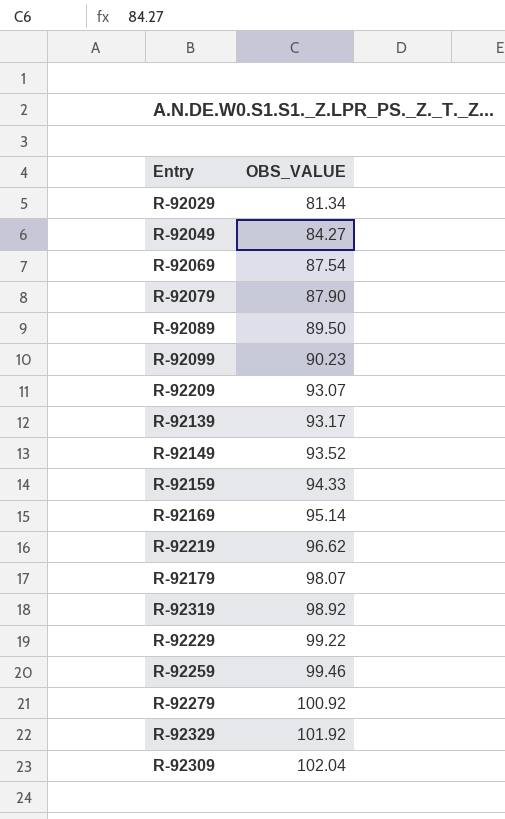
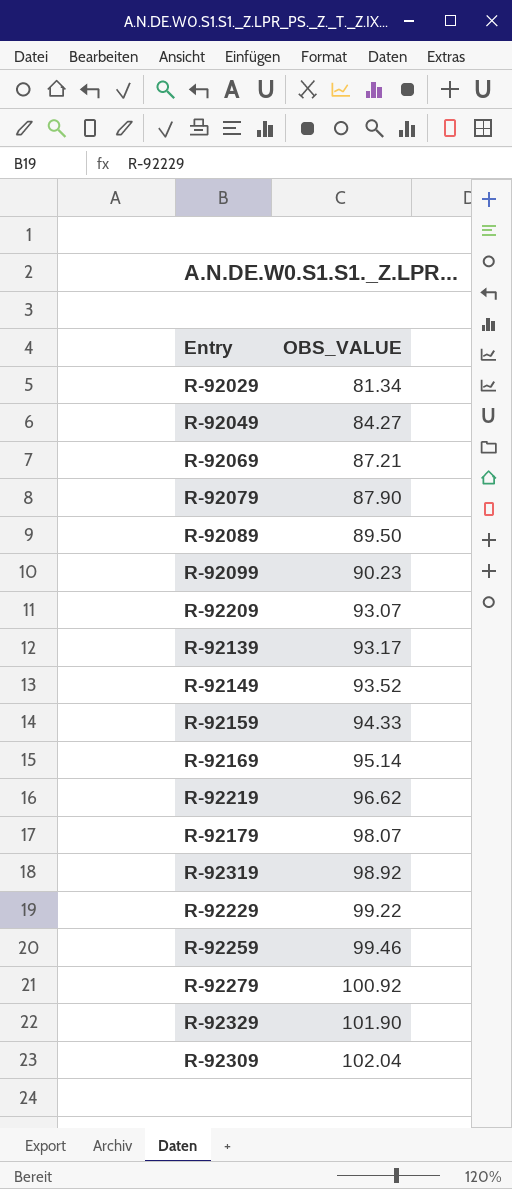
R-92069 | OBS_VALUE: 87.54 -> 87.21
R-92329 | OBS_VALUE: 101.92 -> 101.90

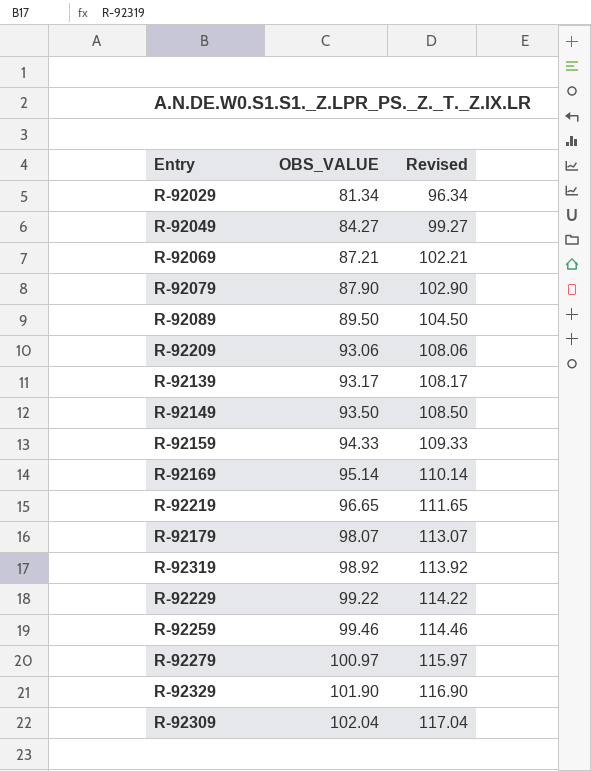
column Revised | formula: none -> [OBS_VALUE] + 15
row R-92099: 90.23 -> none
R-92209 | OBS_VALUE: 93.07 -> 93.06
R-92149 | OBS_VALUE: 93.52 -> 93.50
R-92219 | OBS_VALUE: 96.62 -> 96.65
R-92279 | OBS_VALUE: 100.92 -> 100.97

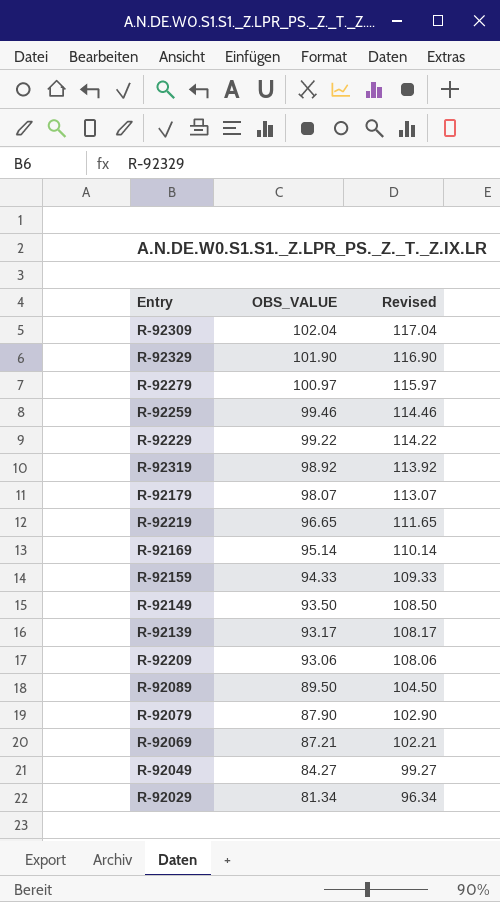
row order: OBS_VALUE ascending -> OBS_VALUE descending

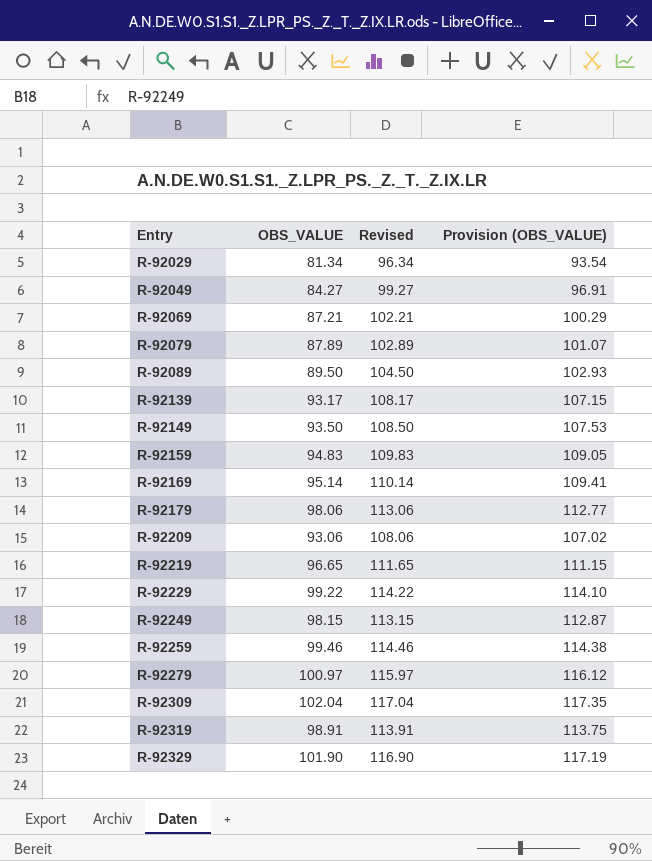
row order: OBS_VALUE descending -> Entry ascending
column Provision (OBS_VALUE) | formula: none -> [OBS_VALUE] * 1.15
R-92079 | OBS_VALUE: 87.90 -> 87.89
R-92079 | Revised: 102.90 -> 102.89
R-92159 | OBS_VALUE: 94.33 -> 94.83
R-92159 | Revised: 109.33 -> 109.83
R-92179 | OBS_VALUE: 98.07 -> 98.06
R-92179 | Revised: 113.07 -> 113.06
row R-92249: none -> 98.15 | 113.15 | 112.87
R-92319 | OBS_VALUE: 98.92 -> 98.91
R-92319 | Revised: 113.92 -> 113.91

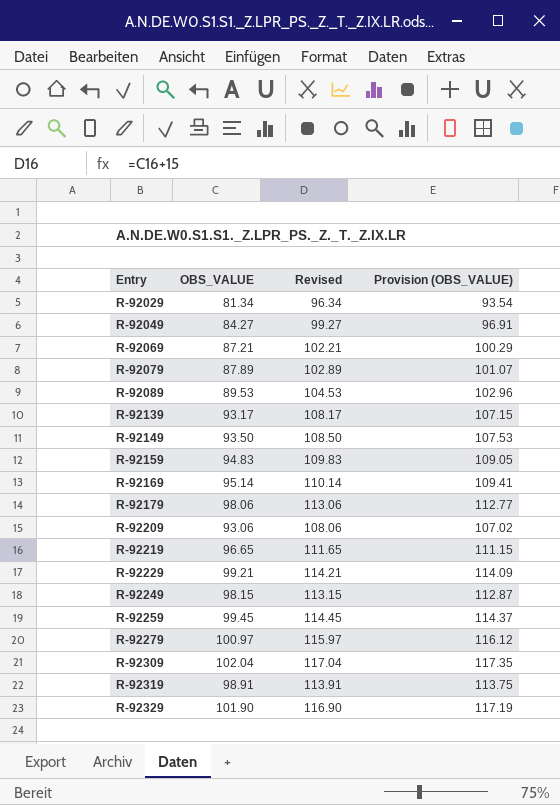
R-92089 | OBS_VALUE: 89.50 -> 89.53
R-92089 | Revised: 104.50 -> 104.53
R-92089 | Provision (OBS_VALUE): 102.93 -> 102.96
R-92229 | OBS_VALUE: 99.22 -> 99.21
R-92229 | Revised: 114.22 -> 114.21
R-92229 | Provision (OBS_VALUE): 114.10 -> 114.09
R-92259 | OBS_VALUE: 99.46 -> 99.45
R-92259 | Revised: 114.46 -> 114.45
R-92259 | Provision (OBS_VALUE): 114.38 -> 114.37

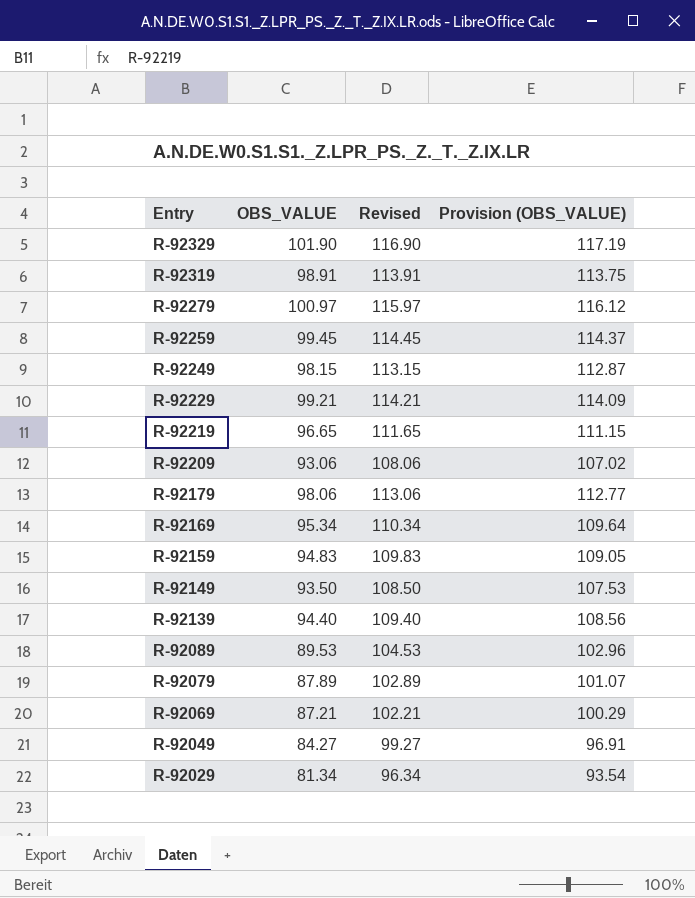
row order: Entry ascending -> Entry descending
row R-92309: 102.04 | 117.04 | 117.35 -> none
R-92169 | OBS_VALUE: 95.14 -> 95.34
R-92169 | Revised: 110.14 -> 110.34
R-92169 | Provision (OBS_VALUE): 109.41 -> 109.64
R-92139 | OBS_VALUE: 93.17 -> 94.40
R-92139 | Revised: 108.17 -> 109.40
R-92139 | Provision (OBS_VALUE): 107.15 -> 108.56

